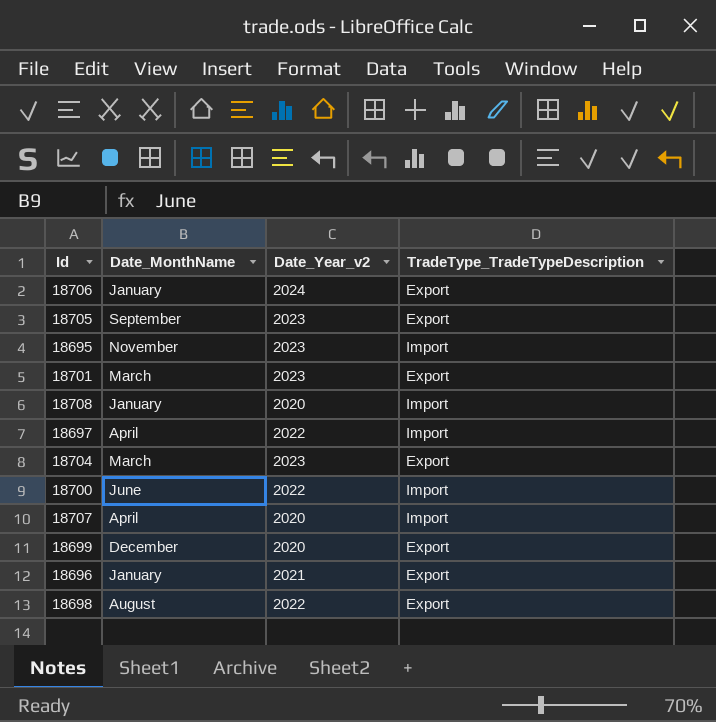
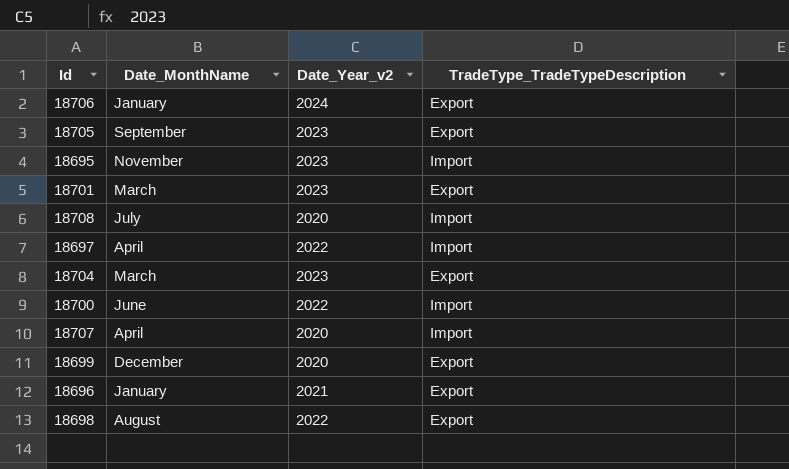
18708 | Date_MonthName: January -> July

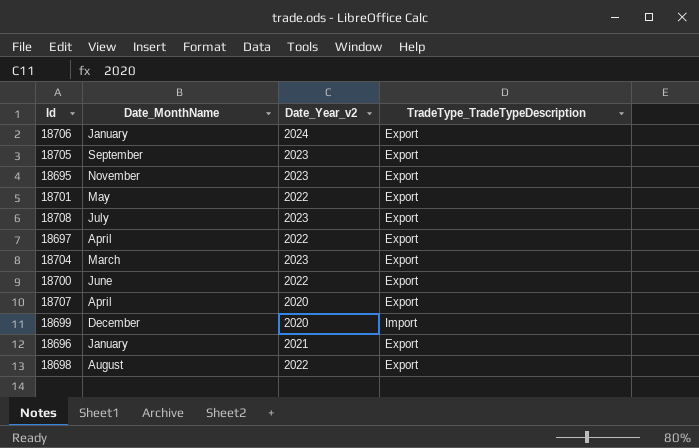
18695 | TradeType_TradeTypeDescription: Import -> Export
18701 | Date_MonthName: March -> May
18701 | Date_Year_v2: 2023 -> 2022
18708 | Date_Year_v2: 2020 -> 2023
18708 | TradeType_TradeTypeDescription: Import -> Export
18697 | TradeType_TradeTypeDescription: Import -> Export
18700 | TradeType_TradeTypeDescription: Import -> Export
18707 | TradeType_TradeTypeDescription: Import -> Export
18699 | TradeType_TradeTypeDescription: Export -> Import

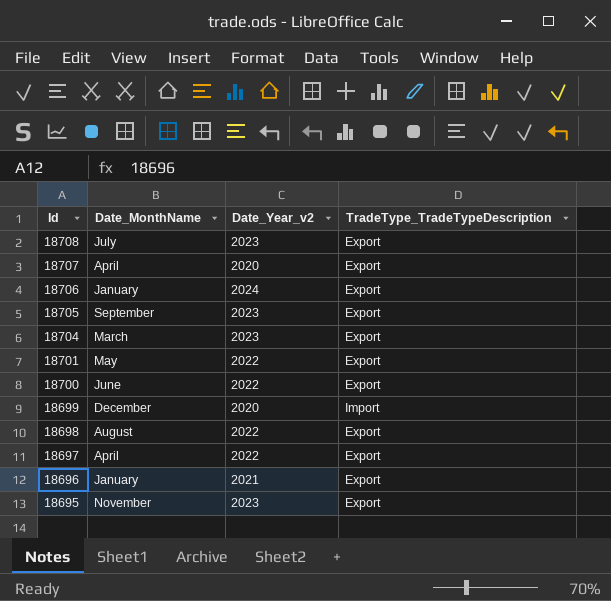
row order: none -> Id descending

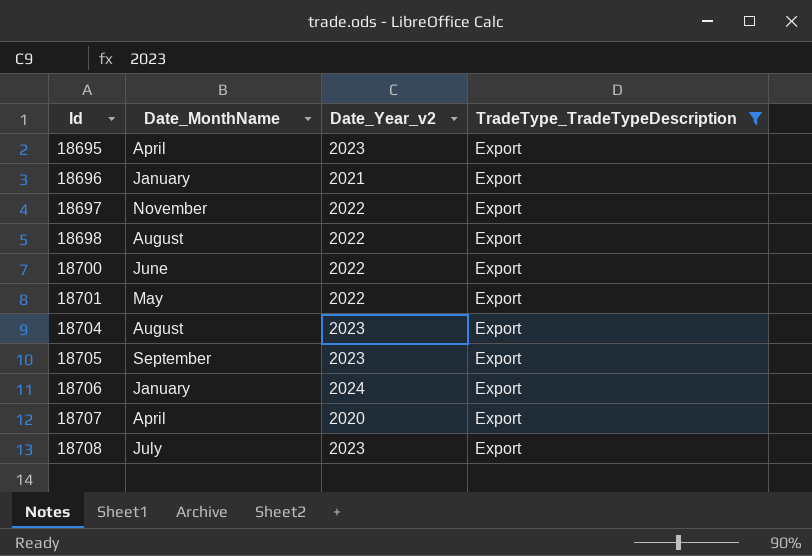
filter: none -> TradeType_TradeTypeDescription = Export
row order: Id descending -> Id ascending
18695 | Date_MonthName: November -> April
18697 | Date_MonthName: April -> November
18704 | Date_MonthName: March -> August

